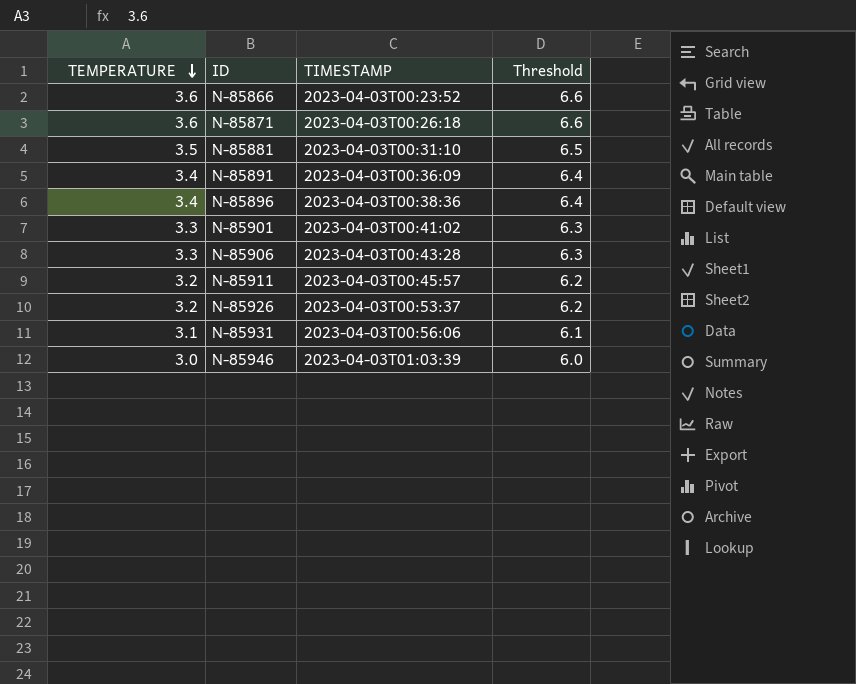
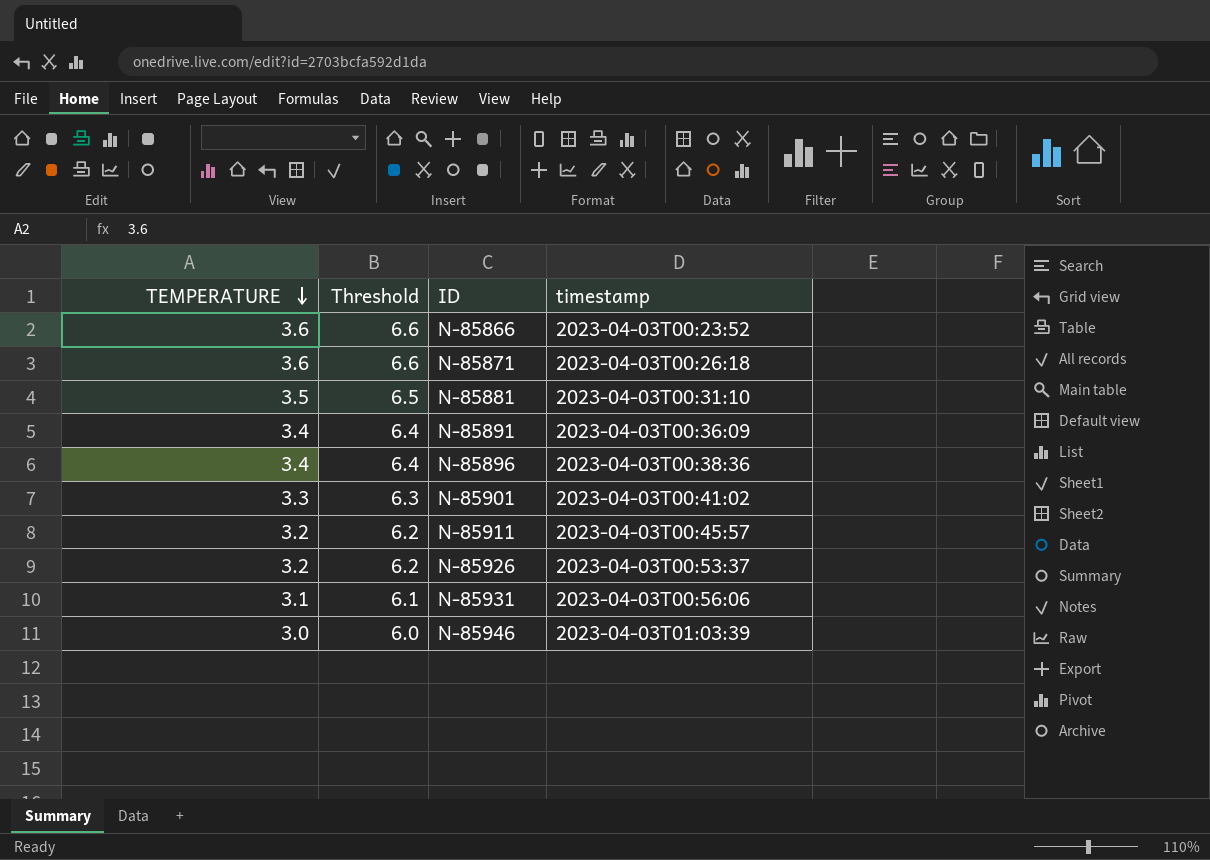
column Threshold | position: 4 -> 2
column name: TIMESTAMP -> timestamp
row N-85906: 3.3 | 2023-04-03T00:43:28 | 6.3 -> none

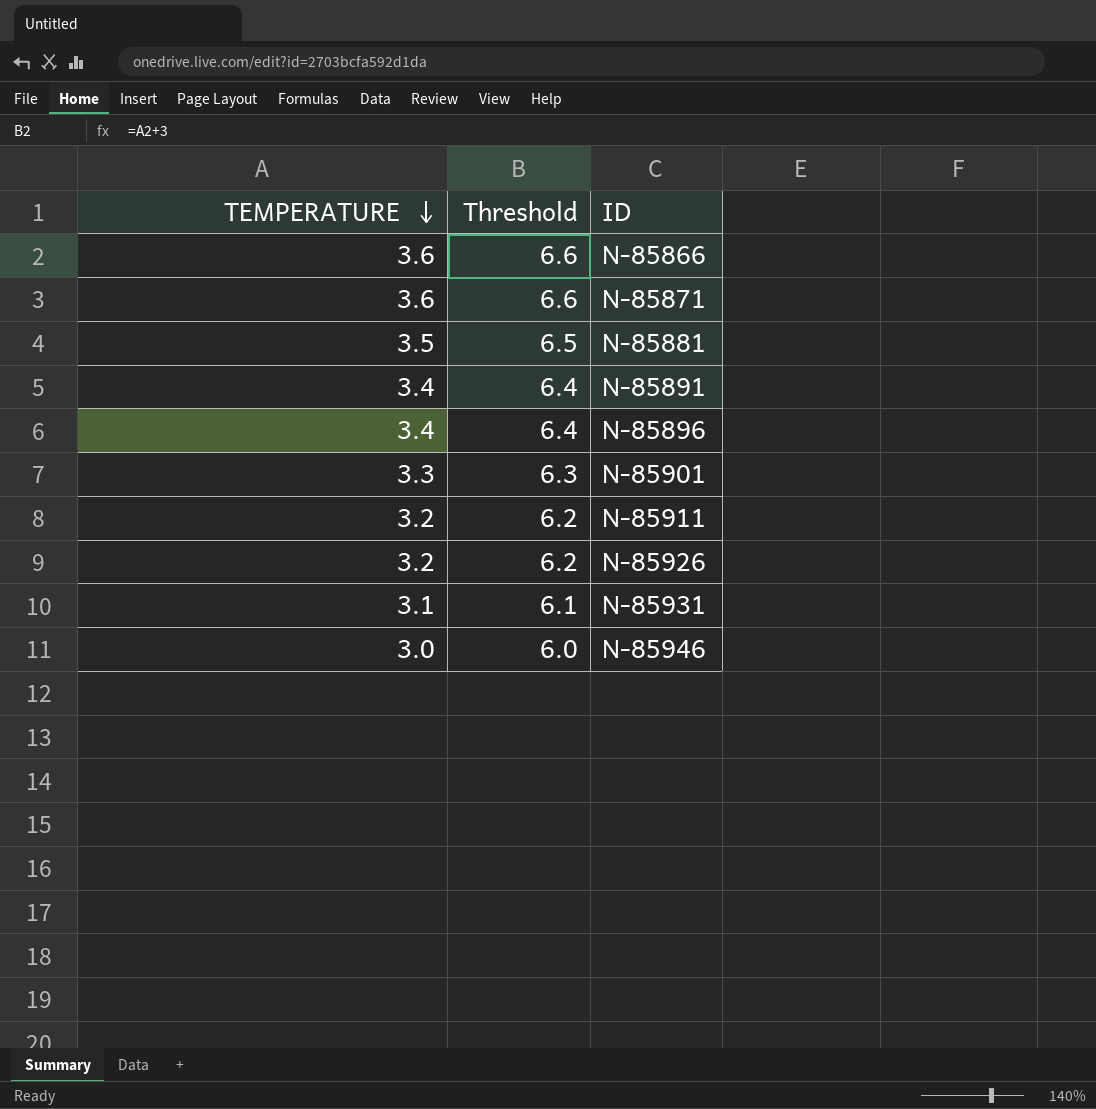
column timestamp | position: 4 -> none

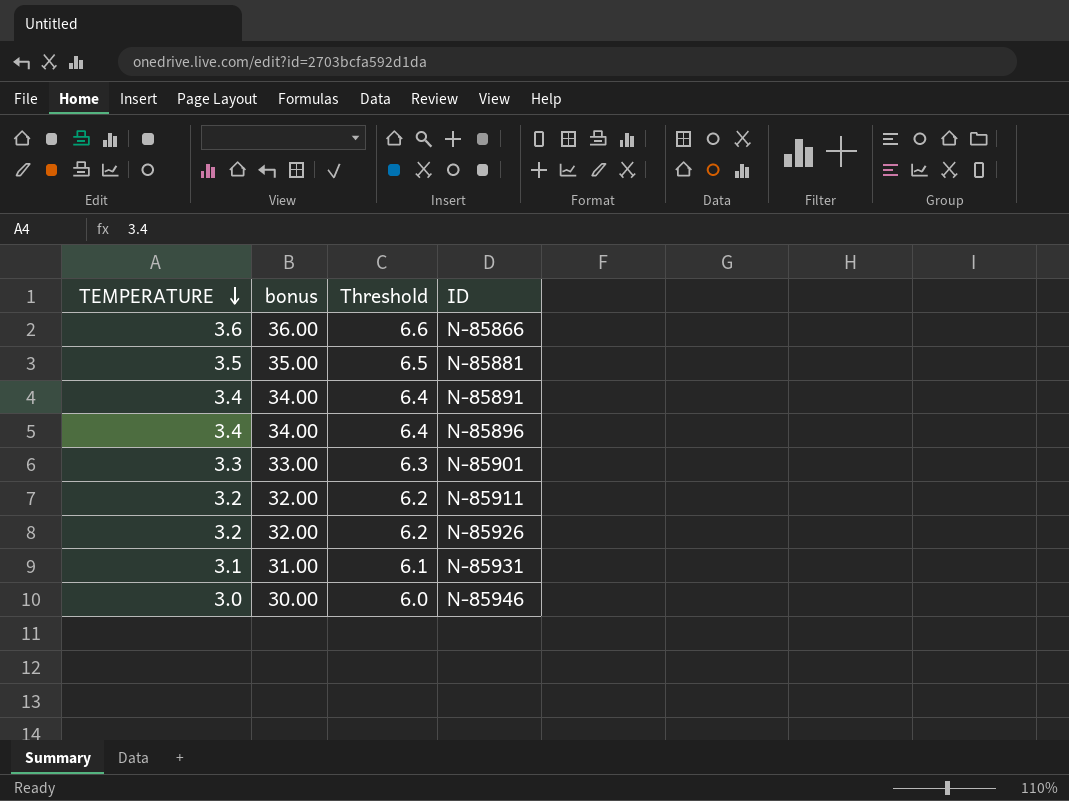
column bonus | formula: none -> [TEMPERATURE] * 10
row N-85871: 3.6 | 6.6 -> none

